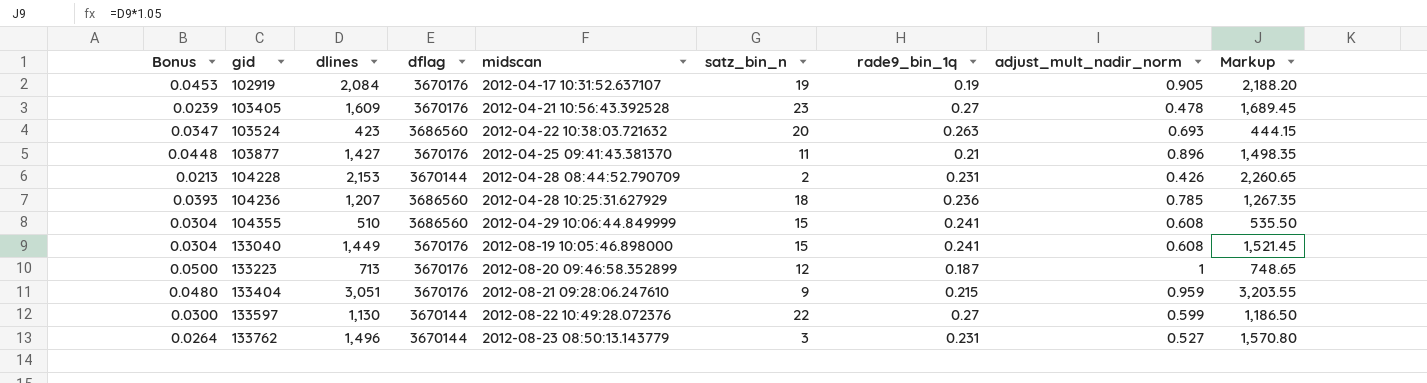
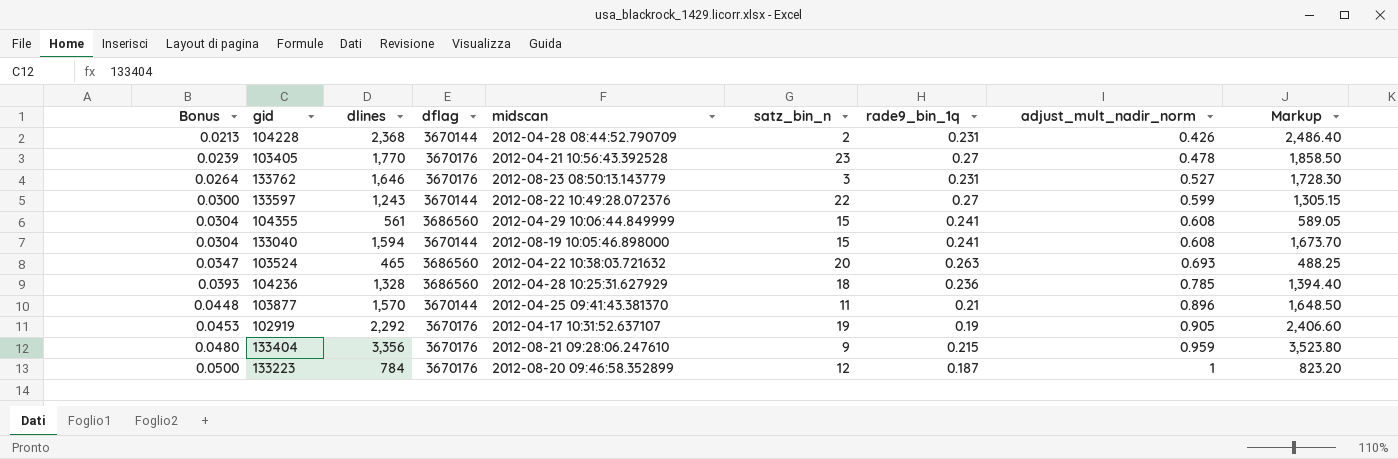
row order: gid ascending -> Bonus ascending
104228 | dlines: 2,153 -> 2,368
104228 | Markup: 2,260.65 -> 2,486.40
103405 | dlines: 1,609 -> 1,770
103405 | Markup: 1,689.45 -> 1,858.50
133762 | dlines: 1,496 -> 1,646
133762 | dflag: 3670144 -> 3670176
133762 | Markup: 1,570.80 -> 1,728.30
133597 | dlines: 1,130 -> 1,243
133597 | Markup: 1,186.50 -> 1,305.15
104355 | dlines: 510 -> 561
104355 | Markup: 535.50 -> 589.05
133040 | dlines: 1,449 -> 1,594
133040 | dflag: 3670176 -> 3670144
133040 | Markup: 1,521.45 -> 1,673.70
103524 | dlines: 423 -> 465
103524 | Markup: 444.15 -> 488.25
104236 | dlines: 1,207 -> 1,328
104236 | Markup: 1,267.35 -> 1,394.40
103877 | dlines: 1,427 -> 1,570
103877 | dflag: 3670176 -> 3670144
103877 | Markup: 1,498.35 -> 1,648.50
102919 | dlines: 2,084 -> 2,292
102919 | Markup: 2,188.20 -> 2,406.60
133404 | dlines: 3,051 -> 3,356
133404 | Markup: 3,203.55 -> 3,523.80
133223 | dlines: 713 -> 784
133223 | Markup: 748.65 -> 823.20

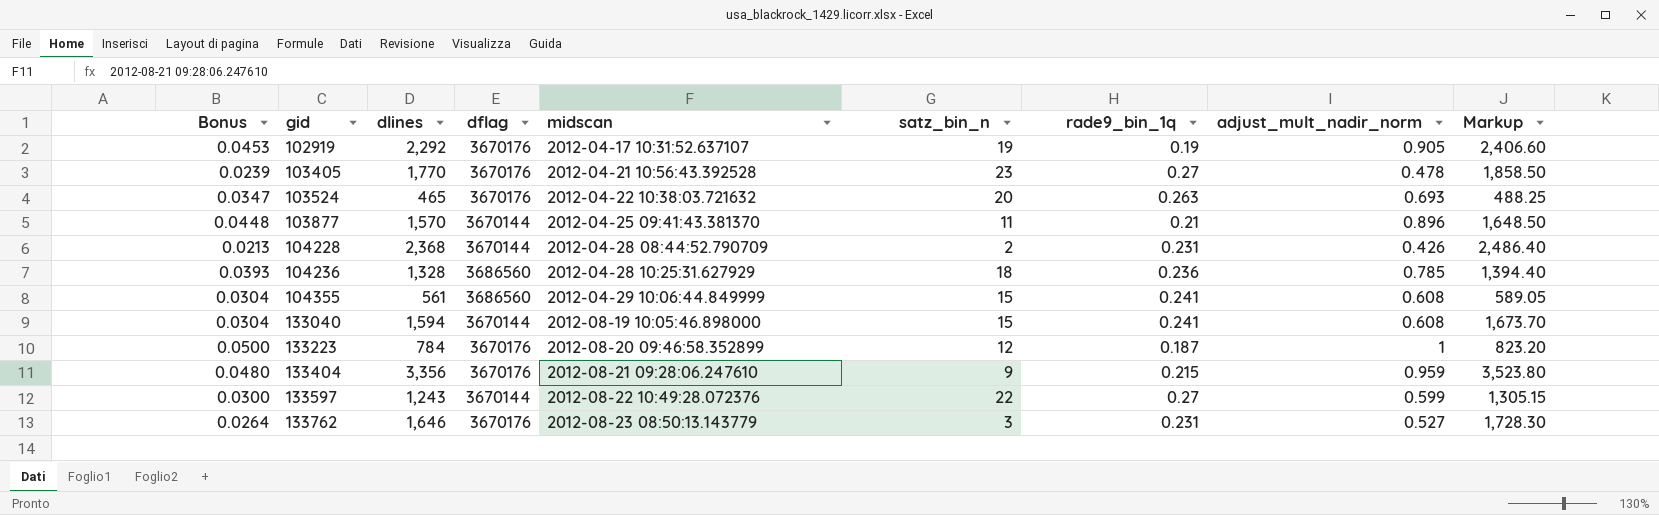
row order: Bonus ascending -> gid ascending
103524 | dflag: 3686560 -> 3670176

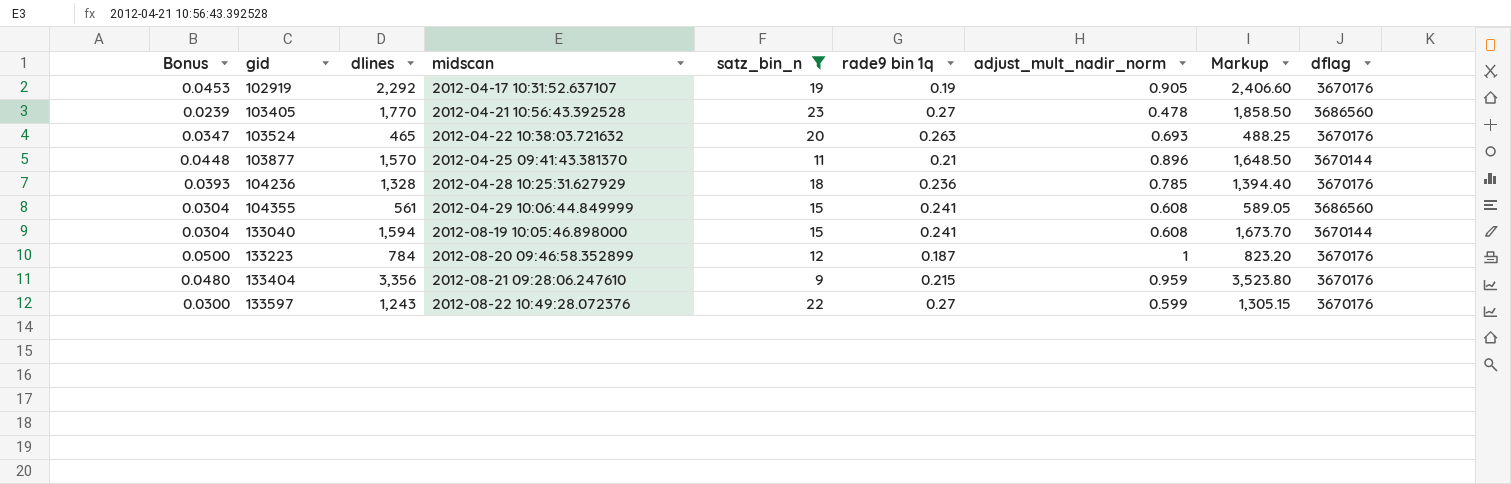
filter: none -> satz_bin_n >= 9
column name: rade9_bin_1q -> rade9 bin 1q
column dflag | position: 4 -> 9
103405 | dflag: 3670176 -> 3686560
104236 | dflag: 3686560 -> 3670176
133597 | dflag: 3670144 -> 3670176

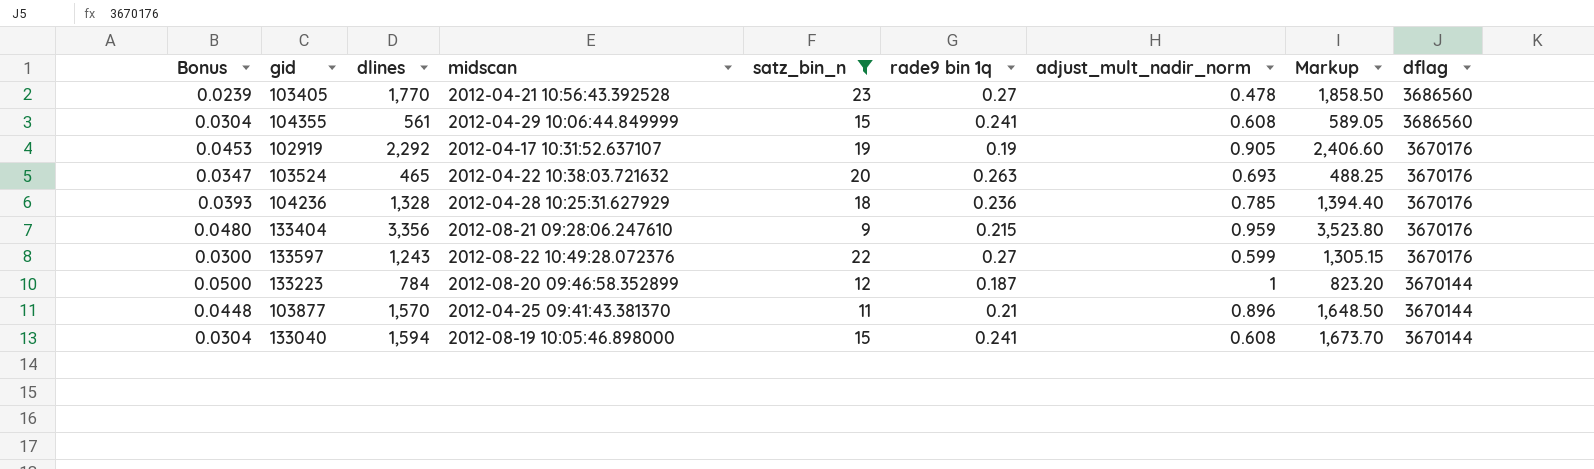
row order: gid ascending -> dflag descending
133223 | dflag: 3670176 -> 3670144

